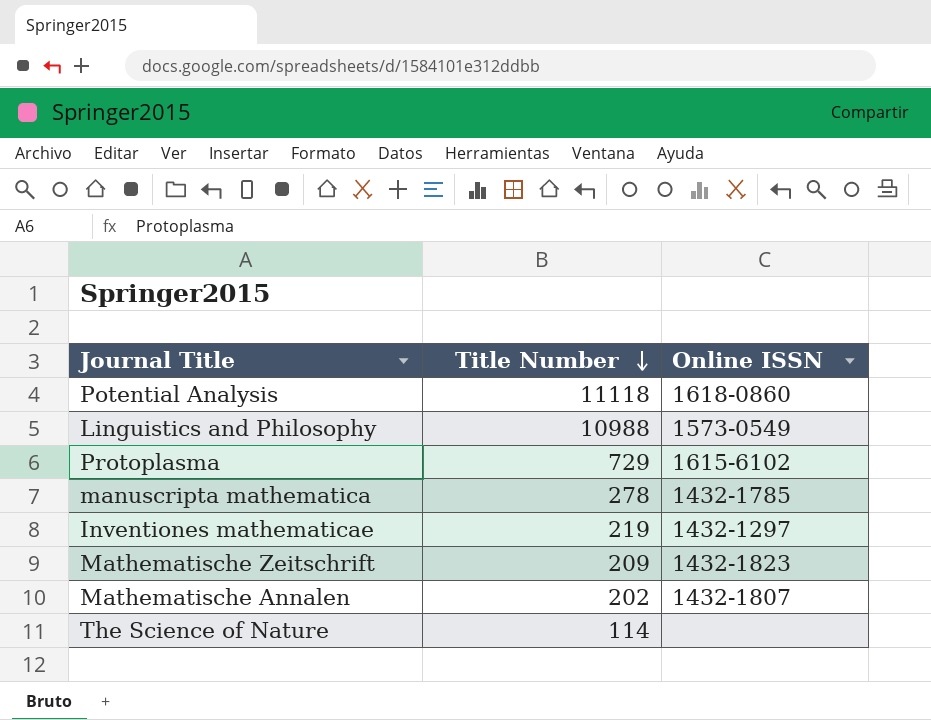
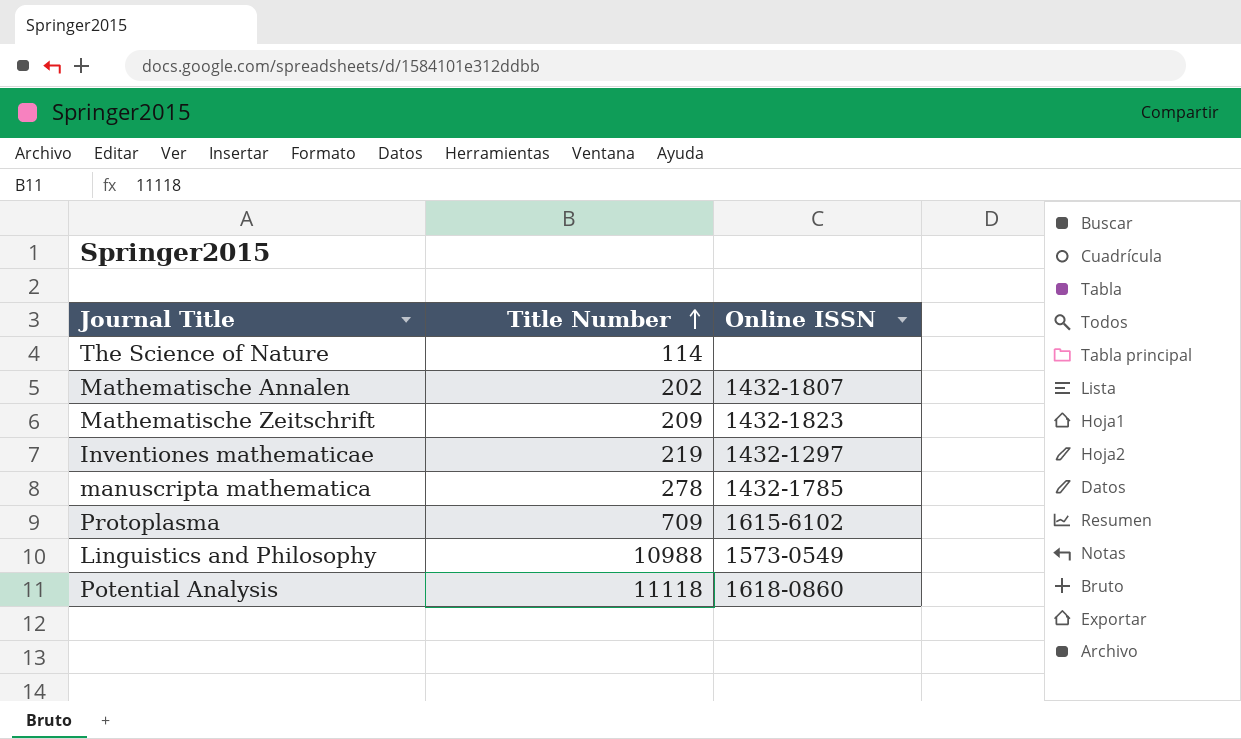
row order: Title Number descending -> Title Number ascending
Protoplasma | Title Number: 729 -> 709

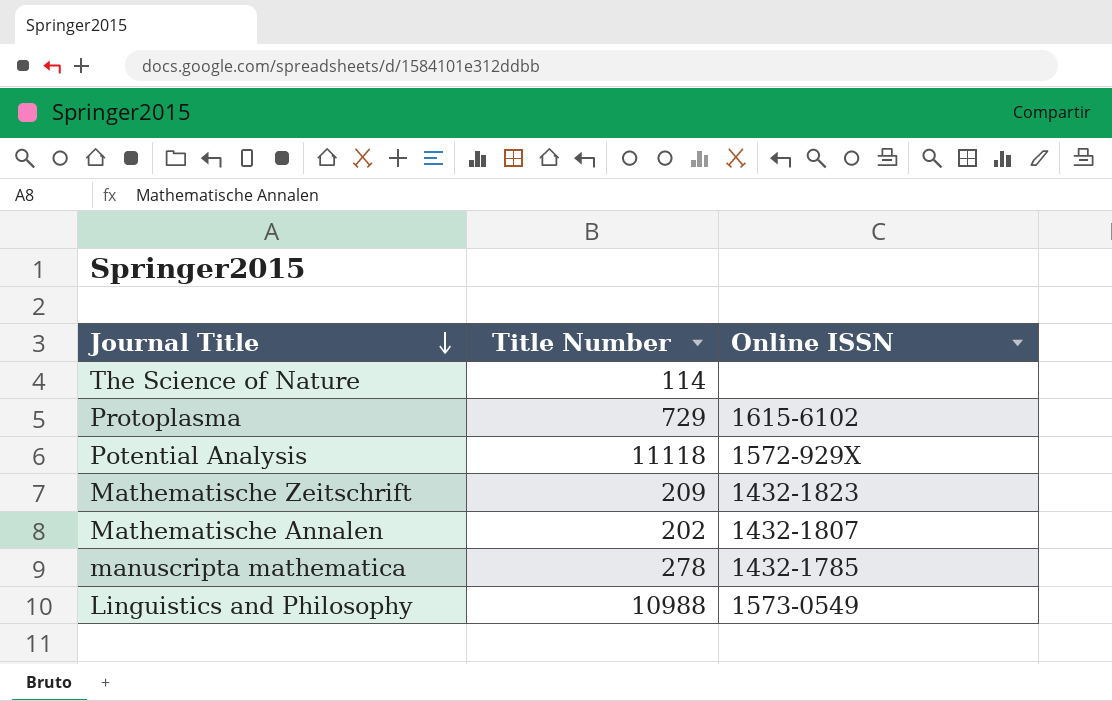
row order: Title Number ascending -> Journal Title descending
row Inventiones mathematicae: 219 | 1432-1297 -> none
Protoplasma | Title Number: 709 -> 729
Potential Analysis | Online ISSN: 1618-0860 -> 1572-929X

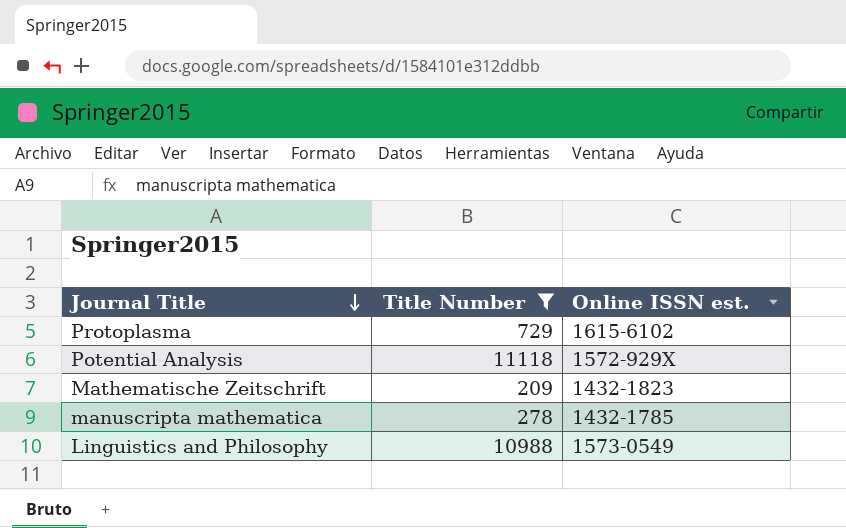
filter: none -> Title Number >= 209
column name: Online ISSN -> Online ISSN est.

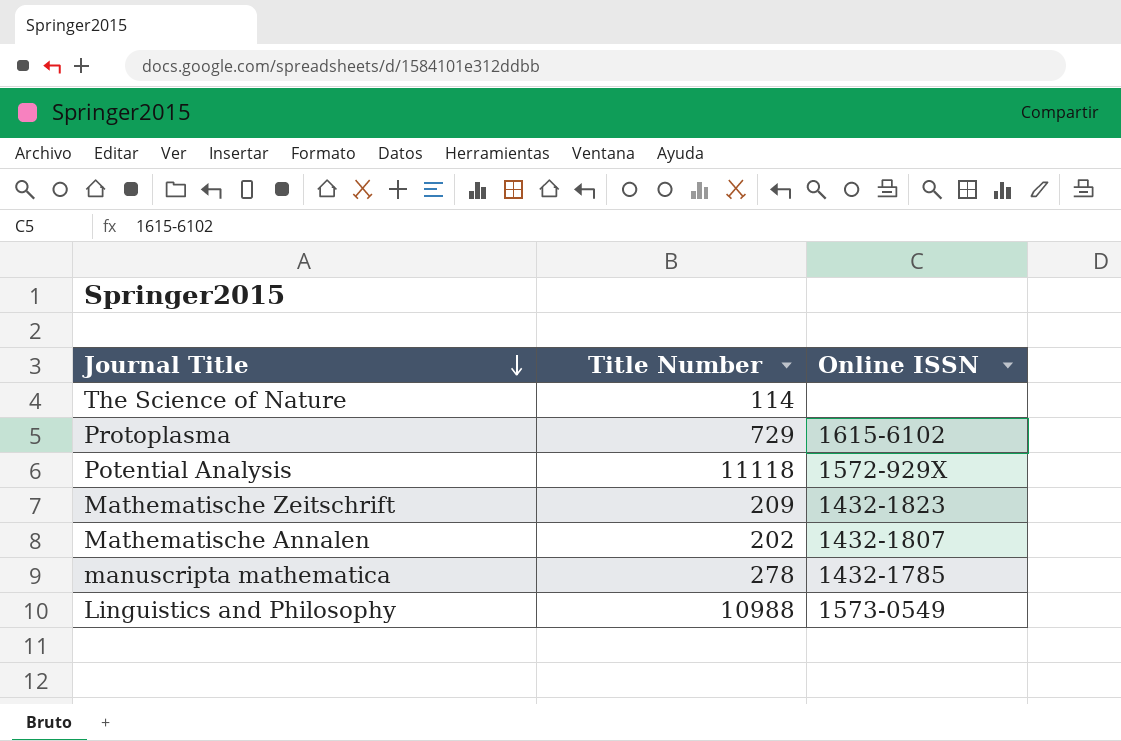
filter: Title Number >= 209 -> none
column name: Online ISSN est. -> Online ISSN

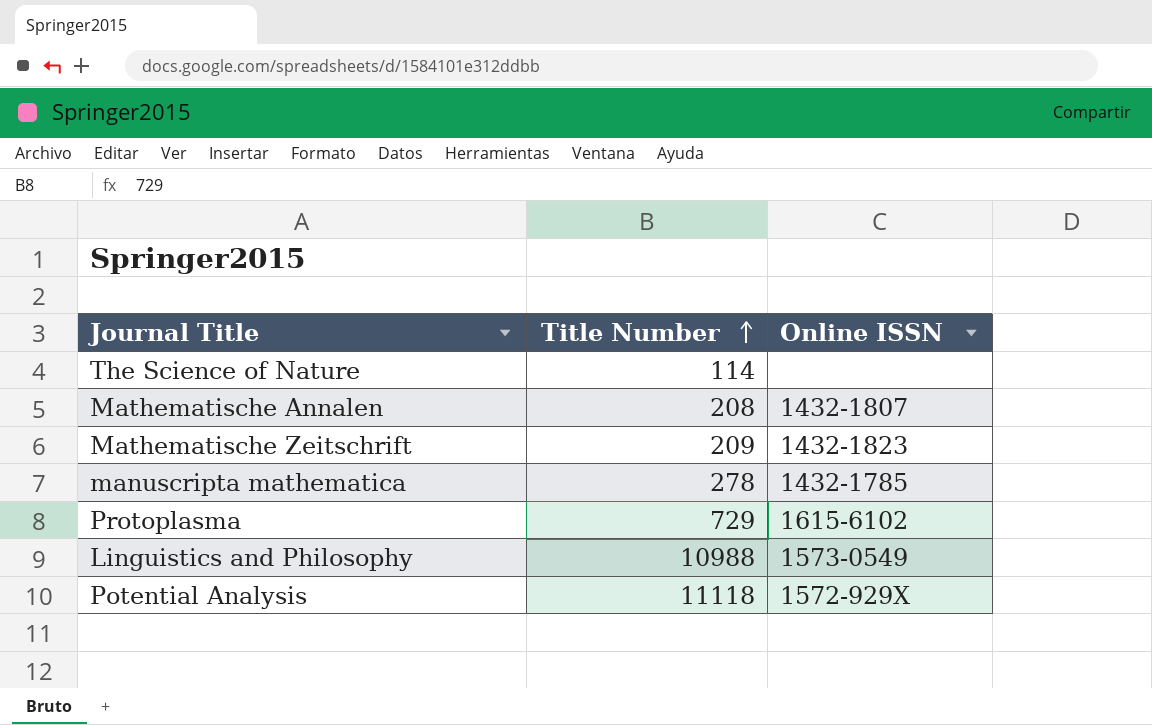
row order: Journal Title descending -> Title Number ascending
Mathematische Annalen | Title Number: 202 -> 208

